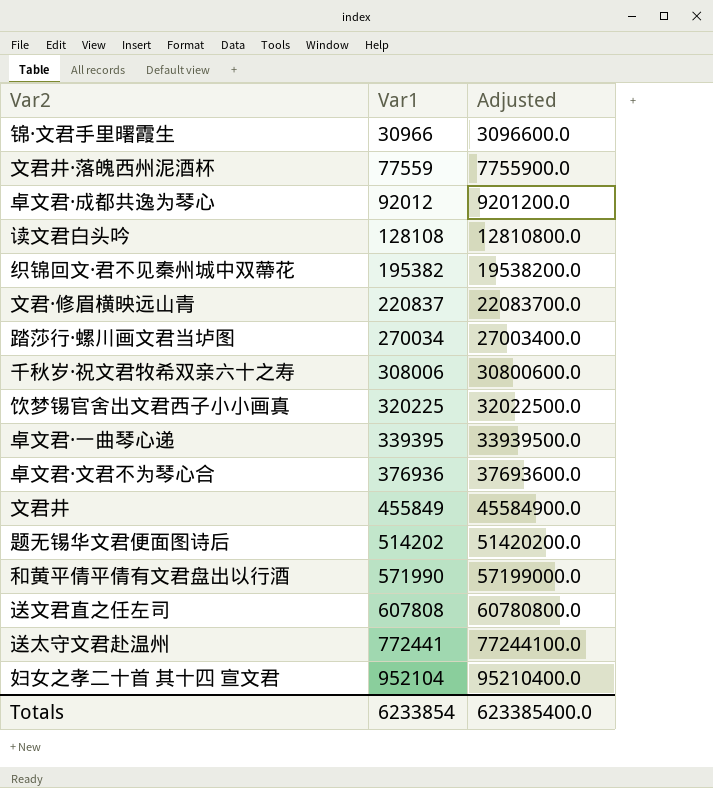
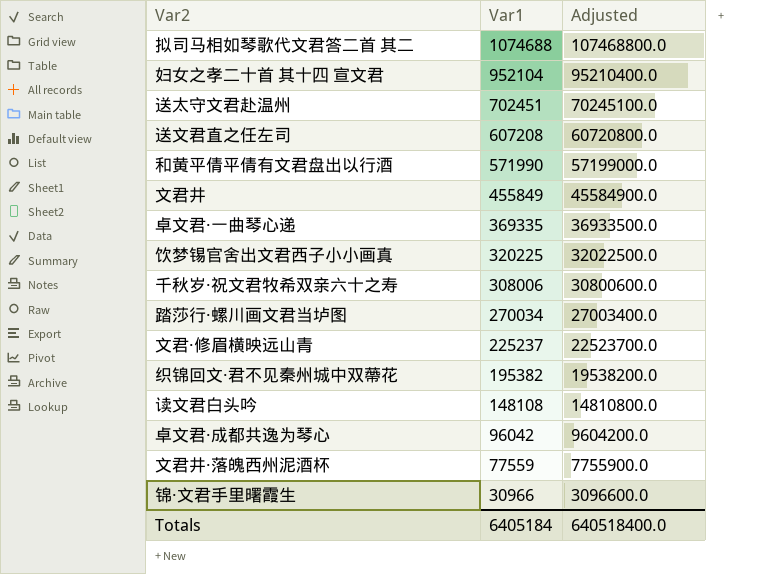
row order: Var1 ascending -> Var1 descending
row 卓文君·文君不为琴心合: 376936 | 37693600.0 -> none
row 题无锡华文君便面图诗后: 514202 | 51420200.0 -> none
row 拟司马相如琴歌代文君答二首 其二: none -> 1074688 | 107468800.0
送太守文君赴温州 | Var1: 772441 -> 702451
送太守文君赴温州 | Adjusted: 77244100.0 -> 70245100.0
送文君直之任左司 | Var1: 607808 -> 607208
送文君直之任左司 | Adjusted: 60780800.0 -> 60720800.0
卓文君·一曲琴心递 | Var1: 339395 -> 369335
卓文君·一曲琴心递 | Adjusted: 33939500.0 -> 36933500.0
文君·修眉横映远山青 | Var1: 220837 -> 225237
文君·修眉横映远山青 | Adjusted: 22083700.0 -> 22523700.0
读文君白头吟 | Var1: 128108 -> 148108
读文君白头吟 | Adjusted: 12810800.0 -> 14810800.0
卓文君·成都共逸为琴心 | Var1: 92012 -> 96042
卓文君·成都共逸为琴心 | Adjusted: 9201200.0 -> 9604200.0
Totals | Var1: 6233854 -> 6405184
Totals | Adjusted: 623385400.0 -> 640518400.0

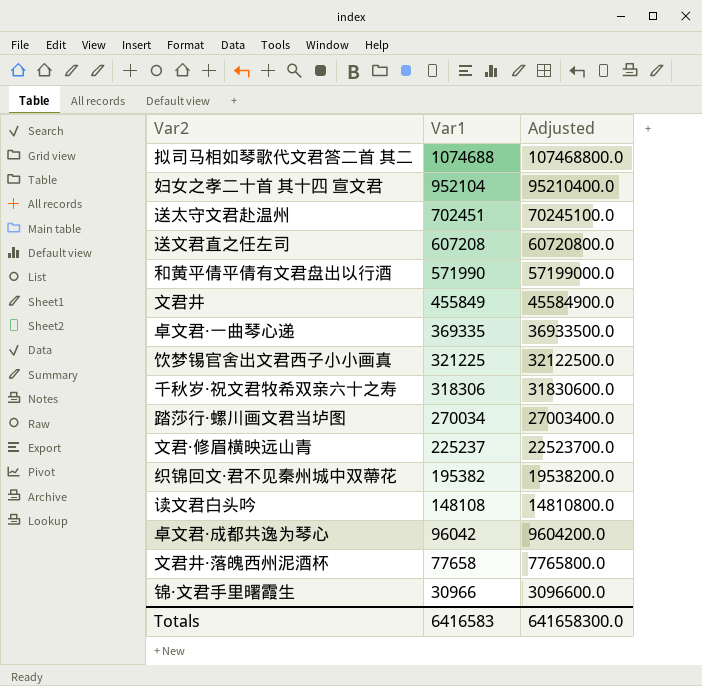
饮梦锡官舍出文君西子小小画真 | Var1: 320225 -> 321225
饮梦锡官舍出文君西子小小画真 | Adjusted: 32022500.0 -> 32122500.0
千秋岁·祝文君牧希双亲六十之寿 | Var1: 308006 -> 318306
千秋岁·祝文君牧希双亲六十之寿 | Adjusted: 30800600.0 -> 31830600.0
文君井·落魄西州泥酒杯 | Var1: 77559 -> 77658
文君井·落魄西州泥酒杯 | Adjusted: 7755900.0 -> 7765800.0
Totals | Var1: 6405184 -> 6416583
Totals | Adjusted: 640518400.0 -> 641658300.0

